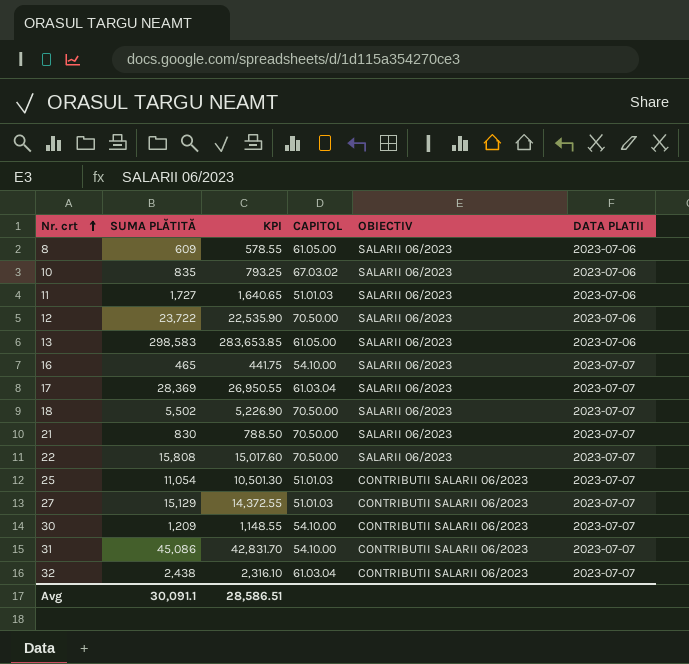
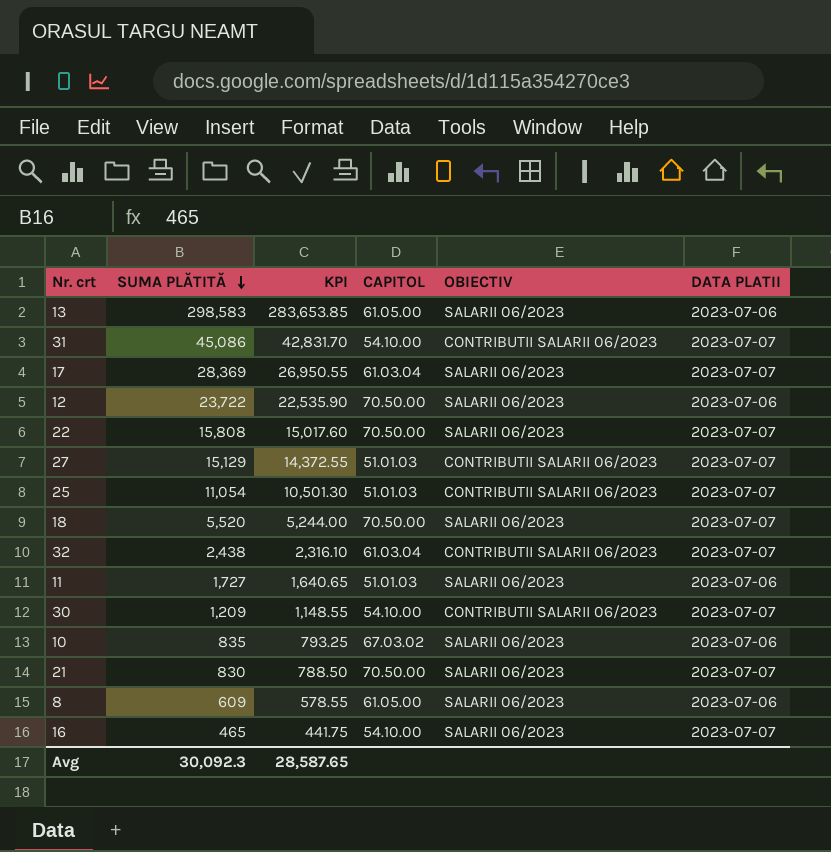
row order: Nr. crt ascending -> SUMA PLĂTITĂ descending
18 | SUMA PLĂTITĂ: 5,502 -> 5,520
18 | KPI: 5,226.90 -> 5,244.00
Avg | SUMA PLĂTITĂ: 30,091.1 -> 30,092.3
Avg | KPI: 28,586.51 -> 28,587.65

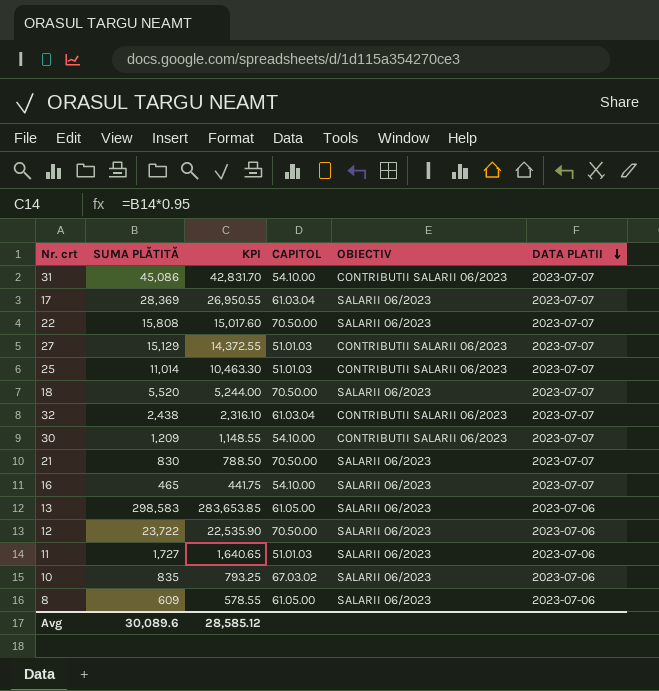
row order: SUMA PLĂTITĂ descending -> DATA PLATII descending
25 | SUMA PLĂTITĂ: 11,054 -> 11,014
25 | KPI: 10,501.30 -> 10,463.30
Avg | SUMA PLĂTITĂ: 30,092.3 -> 30,089.6
Avg | KPI: 28,587.65 -> 28,585.12

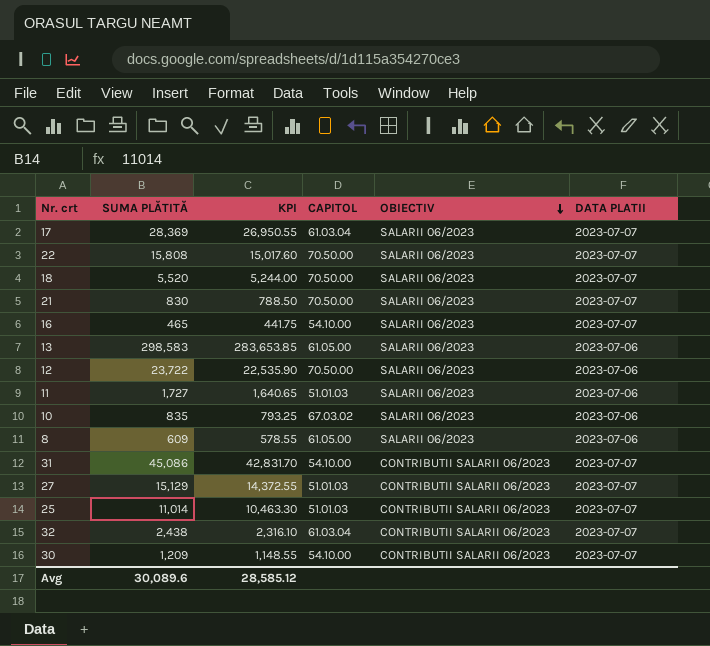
row order: DATA PLATII descending -> OBIECTIV descending

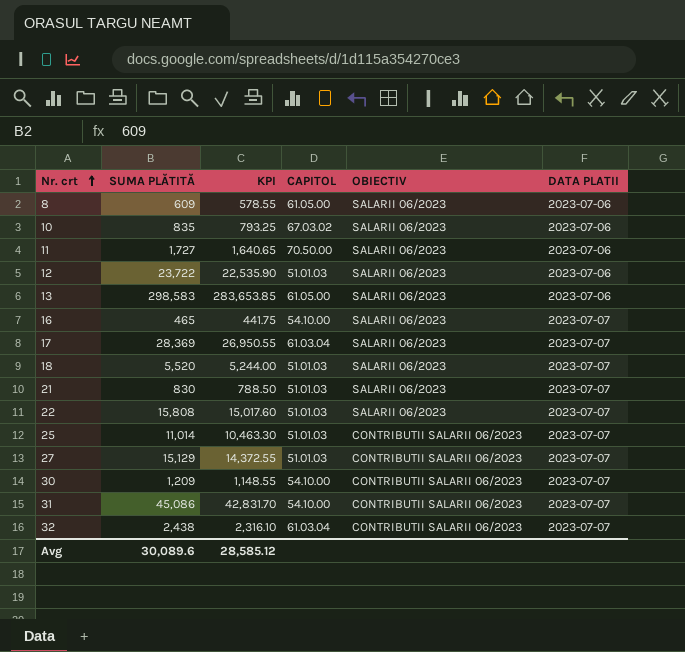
row order: OBIECTIV descending -> Nr. crt ascending
11 | CAPITOL: 51.01.03 -> 70.50.00
12 | CAPITOL: 70.50.00 -> 51.01.03
18 | CAPITOL: 70.50.00 -> 51.01.03
21 | CAPITOL: 70.50.00 -> 51.01.03
22 | CAPITOL: 70.50.00 -> 51.01.03

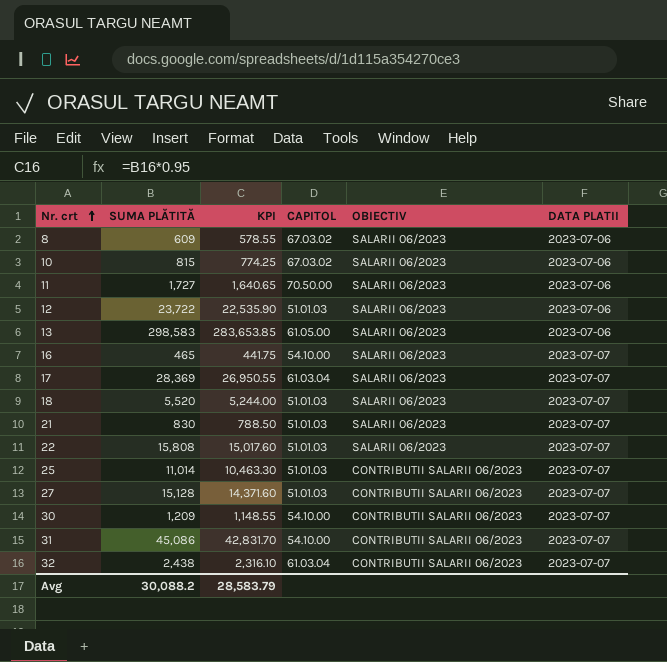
8 | CAPITOL: 61.05.00 -> 67.03.02
10 | SUMA PLĂTITĂ: 835 -> 815
10 | KPI: 793.25 -> 774.25
27 | SUMA PLĂTITĂ: 15,129 -> 15,128
27 | KPI: 14,372.55 -> 14,371.60
Avg | SUMA PLĂTITĂ: 30,089.6 -> 30,088.2
Avg | KPI: 28,585.12 -> 28,583.79

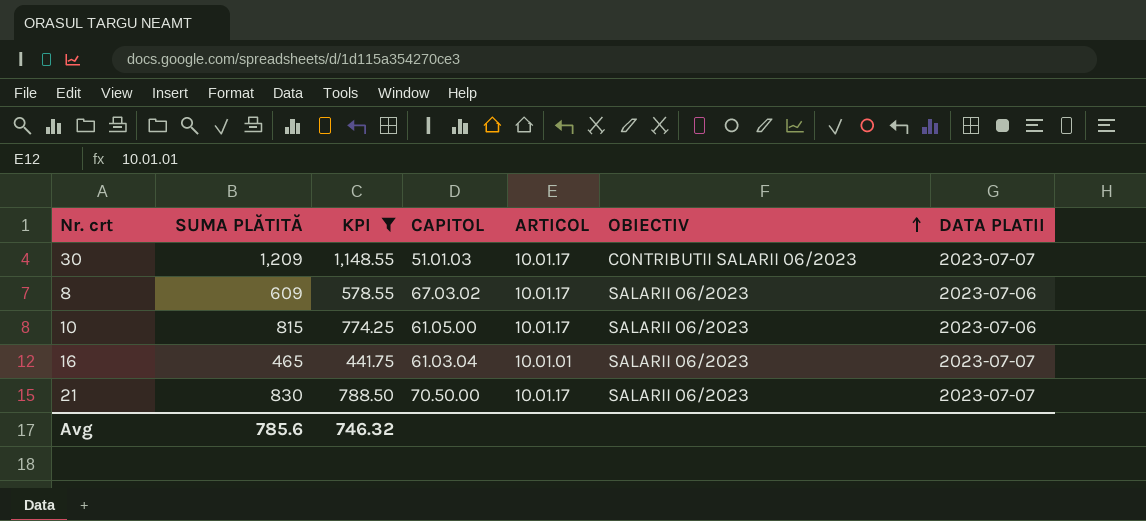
filter: none -> KPI <= 1,148.55
row order: Nr. crt ascending -> OBIECTIV ascending
column ARTICOL | position: none -> 5
30 | CAPITOL: 54.10.00 -> 51.01.03
10 | CAPITOL: 67.03.02 -> 61.05.00
16 | CAPITOL: 54.10.00 -> 61.03.04
21 | CAPITOL: 51.01.03 -> 70.50.00
Avg | SUMA PLĂTITĂ: 30,088.2 -> 785.6
Avg | KPI: 28,583.79 -> 746.32

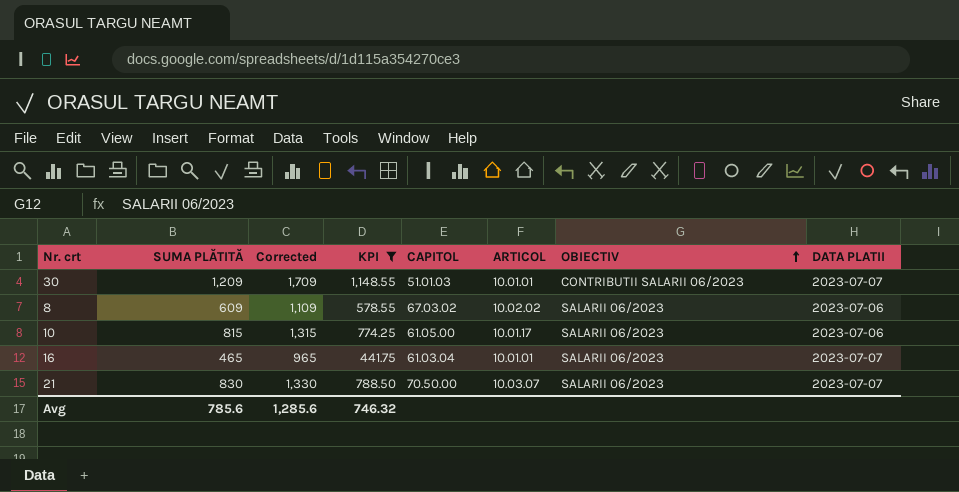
column Corrected | formula: none -> [SUMA PLĂTITĂ] + 500
30 | ARTICOL: 10.01.17 -> 10.01.01
8 | ARTICOL: 10.01.17 -> 10.02.02
21 | ARTICOL: 10.01.17 -> 10.03.07

